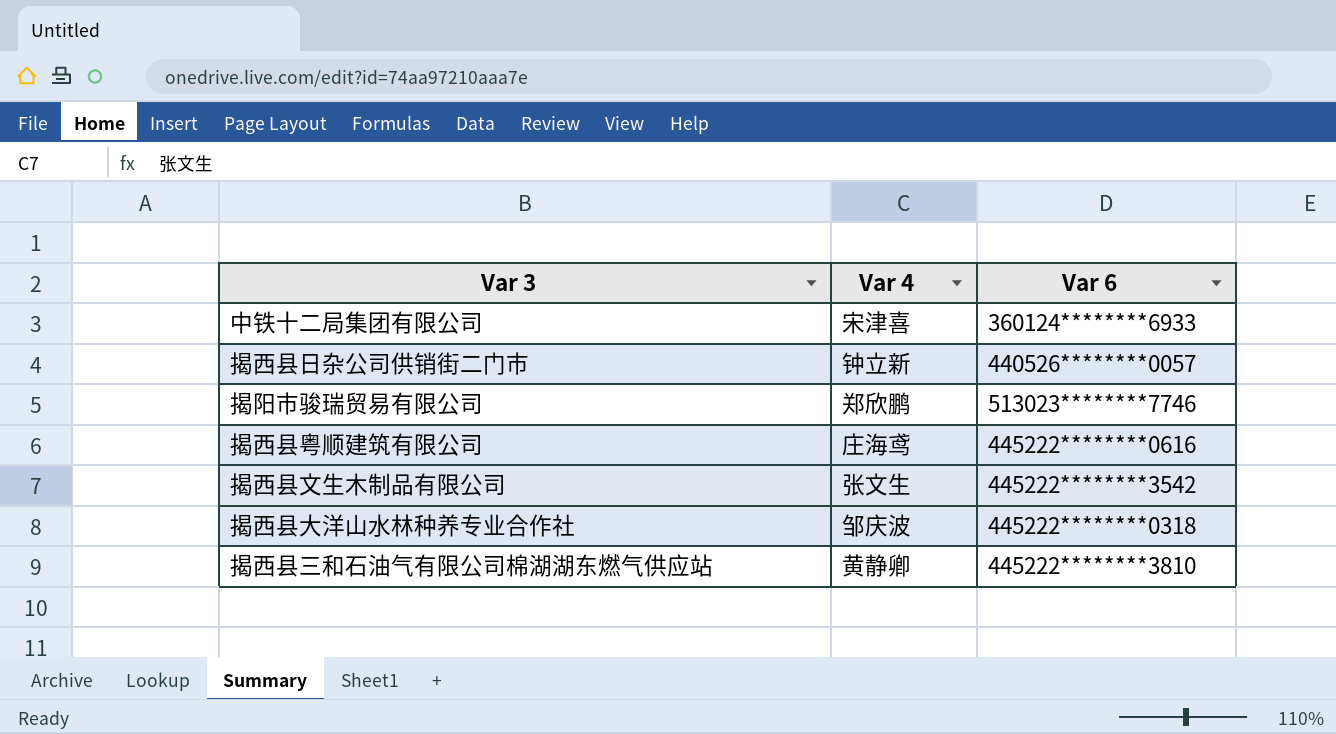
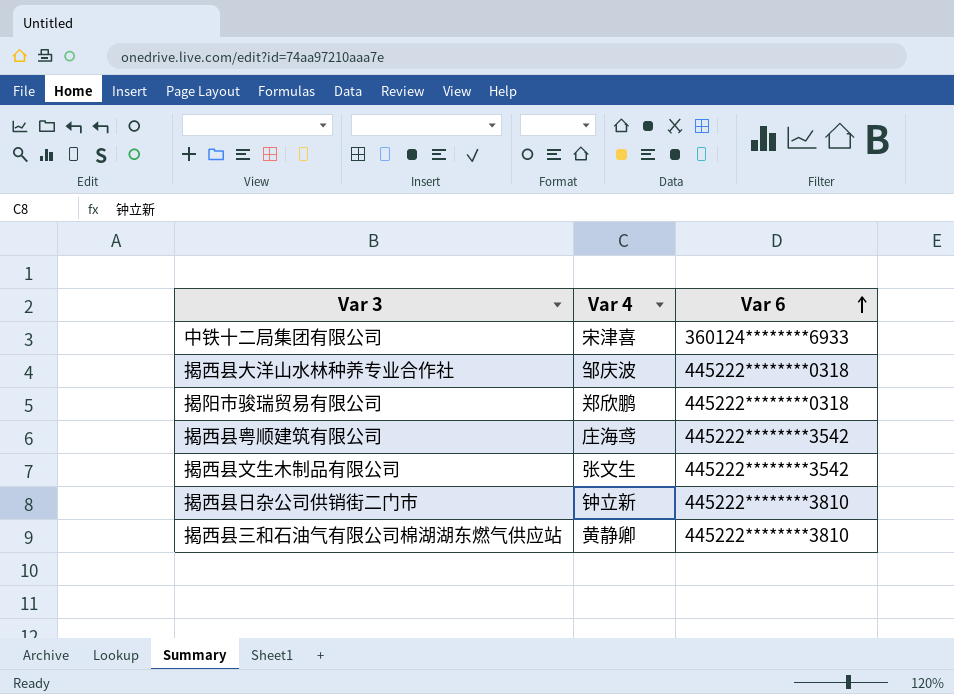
row order: none -> Var 6 ascending
揭阳市骏瑞贸易有限公司 | Var 6: 513023********7746 -> 445222********0318
揭西县粤顺建筑有限公司 | Var 6: 445222********0616 -> 445222********3542
揭西县日杂公司供销街二门市 | Var 6: 440526********0057 -> 445222********3810

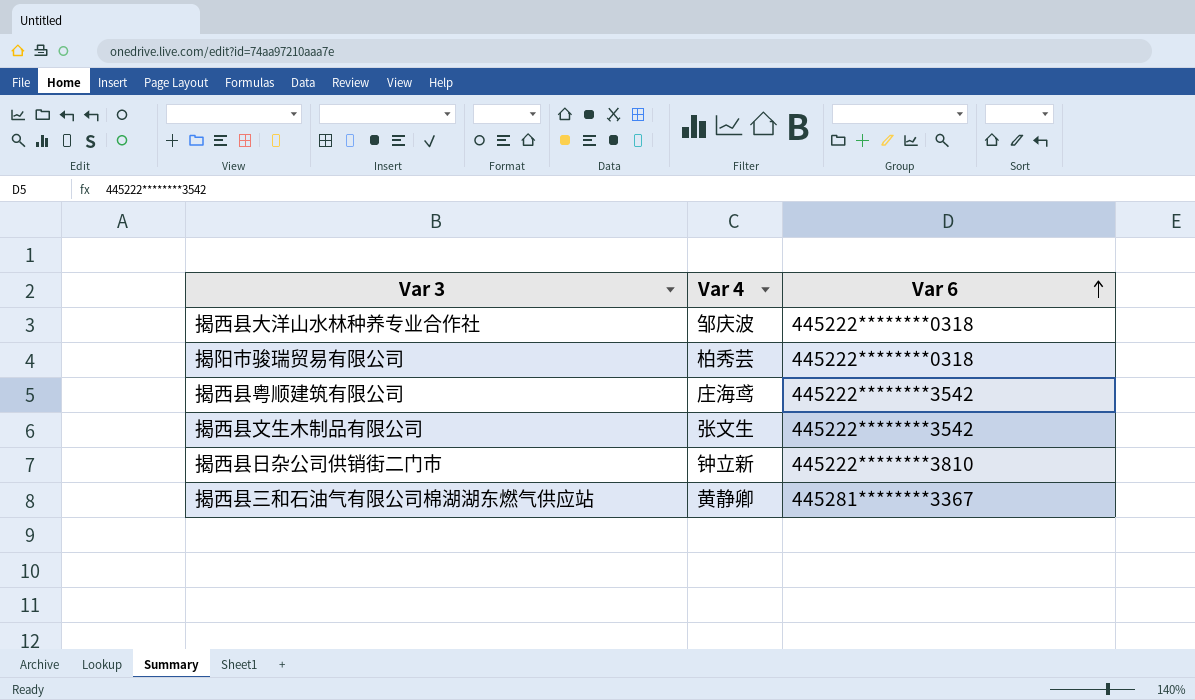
row 中铁十二局集团有限公司: 宋津喜 | 360124********6933 -> none
揭阳市骏瑞贸易有限公司 | Var 4: 郑欣鹏 -> 柏秀芸
揭西县三和石油气有限公司棉湖湖东燃气供应站 | Var 6: 445222********3810 -> 445281********3367

